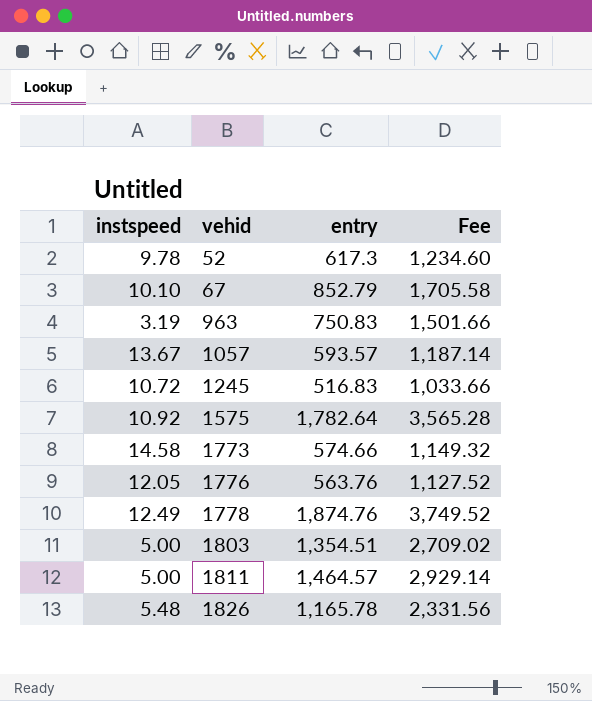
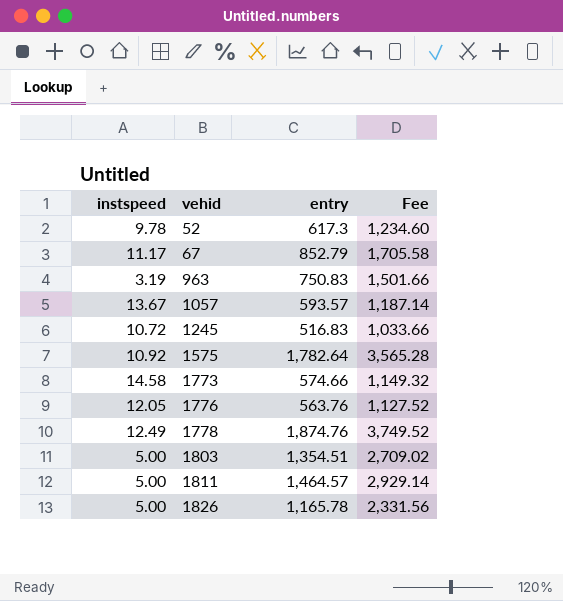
67 | instspeed: 10.10 -> 11.17
1826 | instspeed: 5.48 -> 5.00

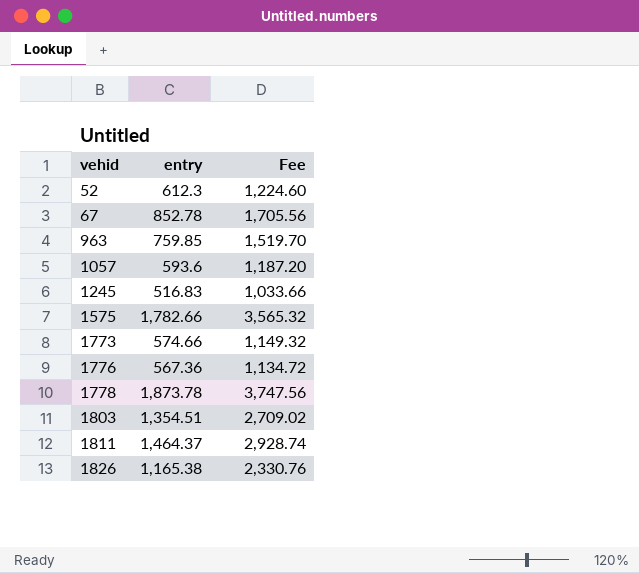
column instspeed | position: 1 -> none
52 | entry: 617.3 -> 612.3
52 | Fee: 1,234.60 -> 1,224.60
67 | entry: 852.79 -> 852.78
67 | Fee: 1,705.58 -> 1,705.56
963 | entry: 750.83 -> 759.85
963 | Fee: 1,501.66 -> 1,519.70
1057 | entry: 593.57 -> 593.6
1057 | Fee: 1,187.14 -> 1,187.20
1575 | entry: 1,782.64 -> 1,782.66
1575 | Fee: 3,565.28 -> 3,565.32
1776 | entry: 563.76 -> 567.36
1776 | Fee: 1,127.52 -> 1,134.72
1778 | entry: 1,874.76 -> 1,873.78
1778 | Fee: 3,749.52 -> 3,747.56
1811 | entry: 1,464.57 -> 1,464.37
1811 | Fee: 2,929.14 -> 2,928.74
1826 | entry: 1,165.78 -> 1,165.38
1826 | Fee: 2,331.56 -> 2,330.76

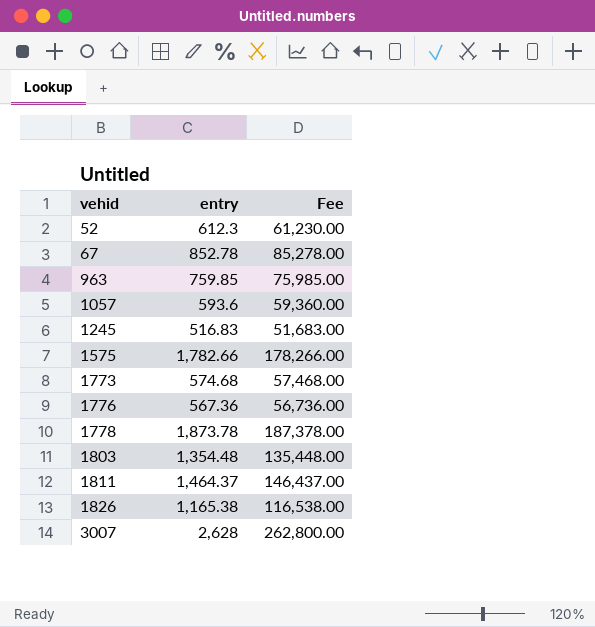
column Fee | formula: [entry] * 2 -> [entry] * 100
1773 | entry: 574.66 -> 574.68
1803 | entry: 1,354.51 -> 1,354.48
row 3007: none -> 2,628 | 262,800.00

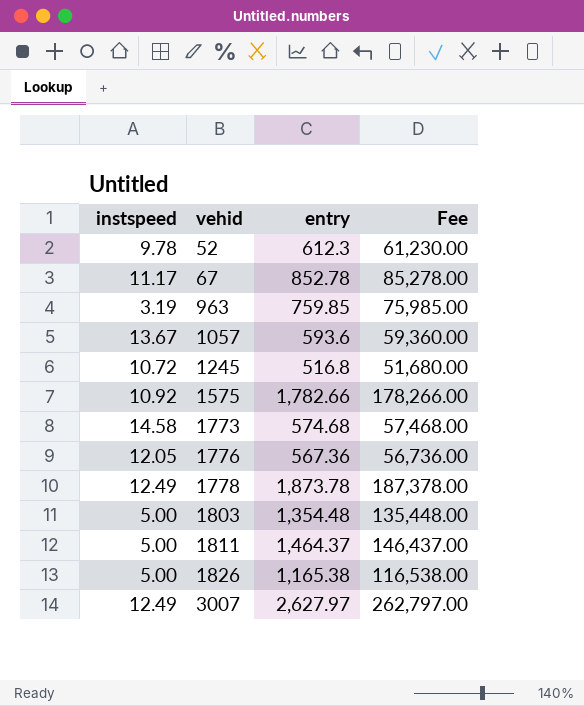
column instspeed | position: none -> 1
1245 | entry: 516.83 -> 516.8
1245 | Fee: 51,683.00 -> 51,680.00
3007 | entry: 2,628 -> 2,627.97
3007 | Fee: 262,800.00 -> 262,797.00

